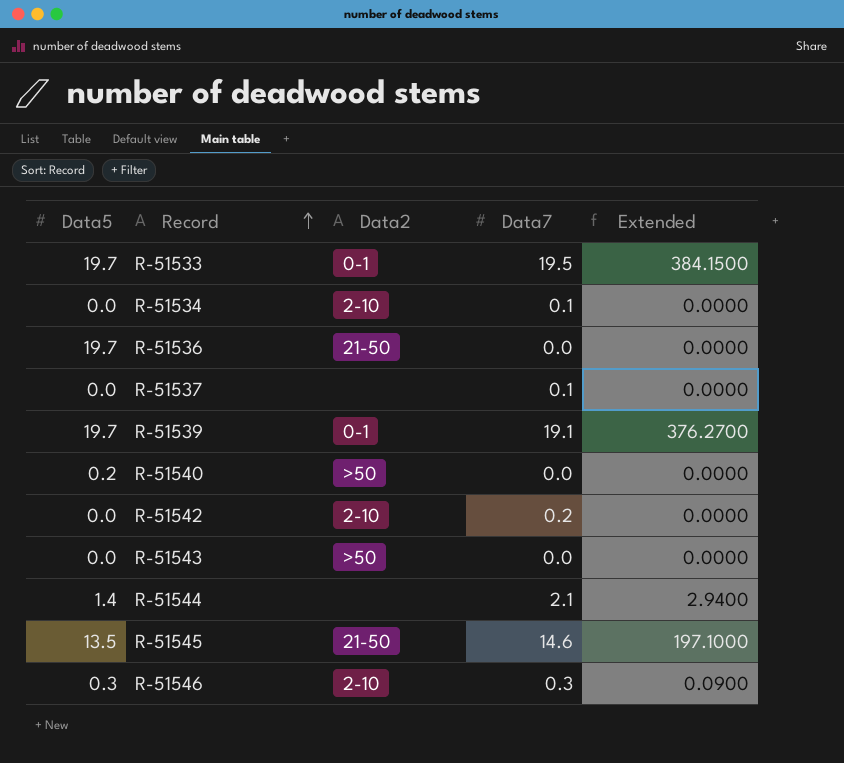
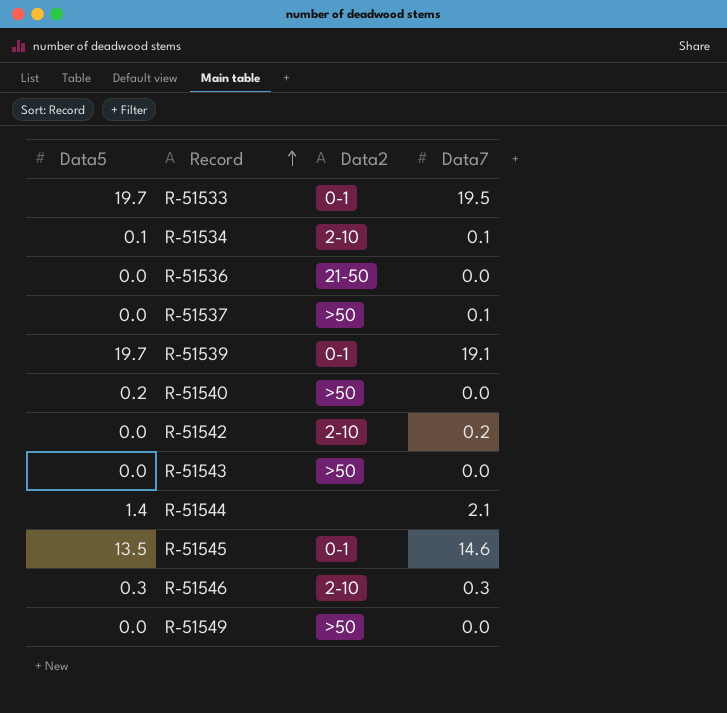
column Extended | formula: [Data5] * [Data7] -> none
R-51534 | Data5: 0.0 -> 0.1
R-51536 | Data5: 19.7 -> 0.0
R-51537 | Data2: none -> >50
R-51545 | Data2: 21-50 -> 0-1
row R-51549: none -> 0.0 | >50 | 0.0

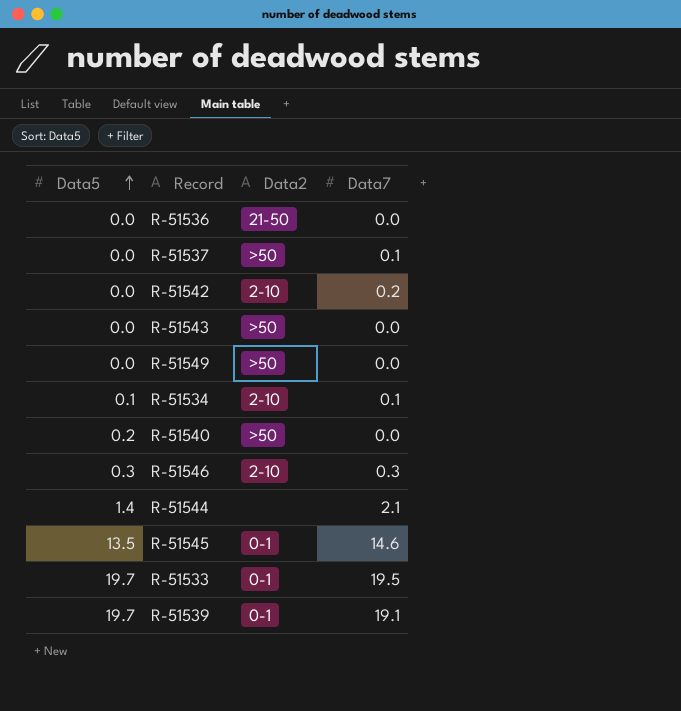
row order: Record ascending -> Data5 ascending

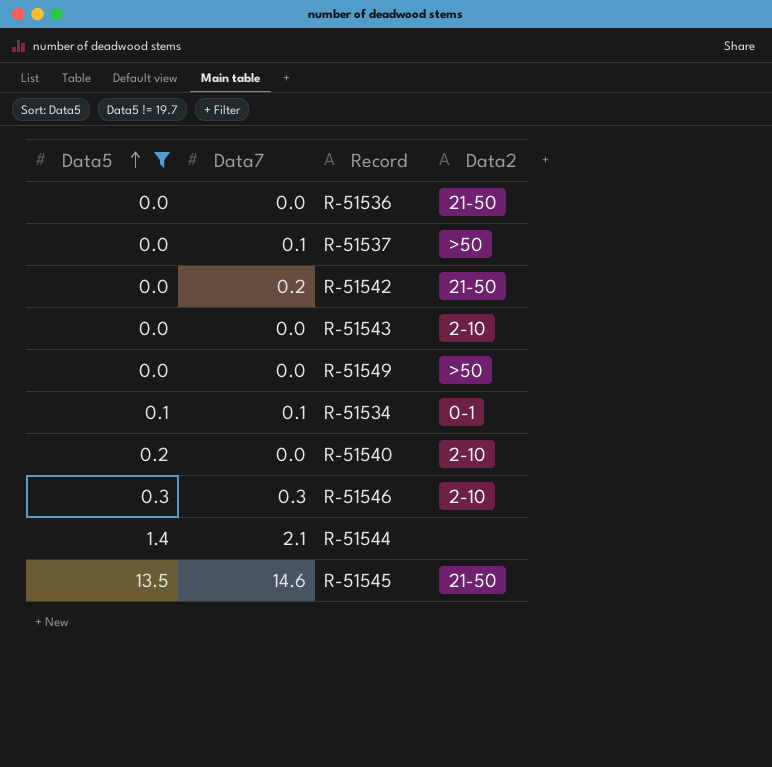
filter: none -> Data5 != 19.7
column Data7 | position: 4 -> 2
R-51542 | Data2: 2-10 -> 21-50
R-51543 | Data2: >50 -> 2-10
R-51534 | Data2: 2-10 -> 0-1
R-51540 | Data2: >50 -> 2-10
R-51545 | Data2: 0-1 -> 21-50

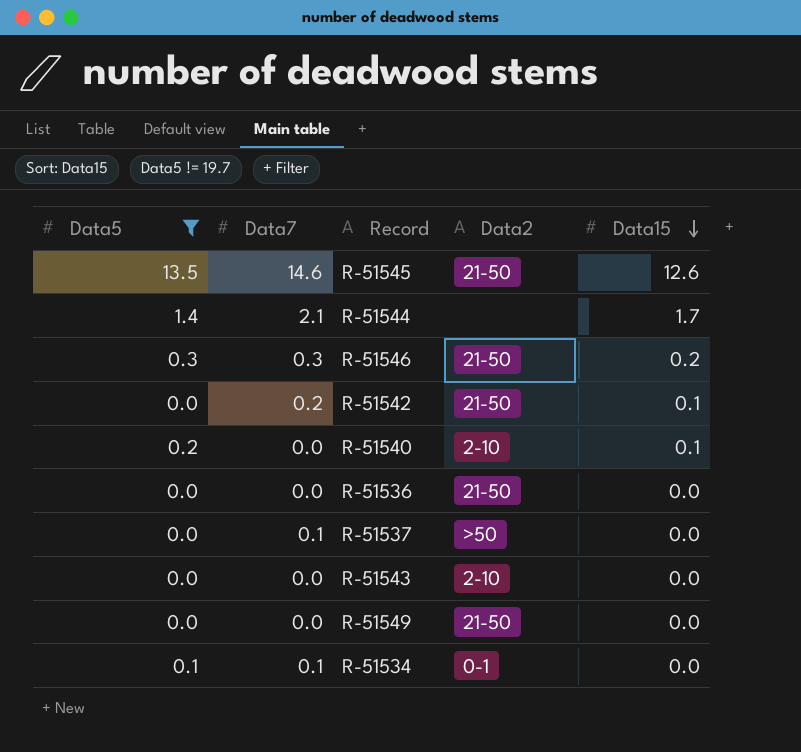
row order: Data5 ascending -> Data15 descending
column Data15 | position: none -> 5
R-51546 | Data2: 2-10 -> 21-50
R-51549 | Data2: >50 -> 21-50

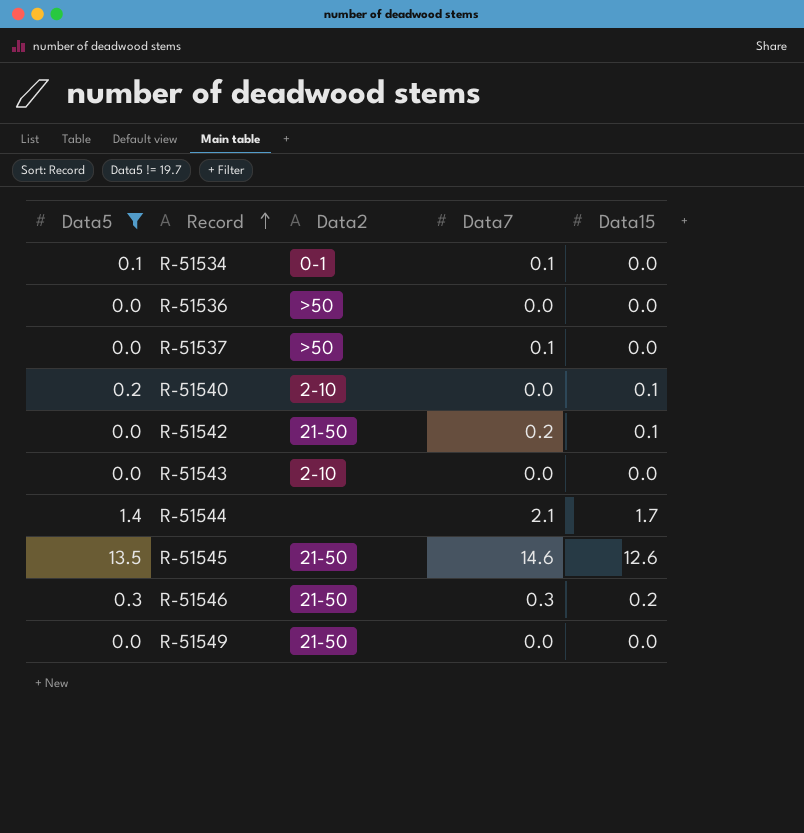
row order: Data15 descending -> Record ascending
column Data7 | position: 2 -> 4
R-51536 | Data2: 21-50 -> >50

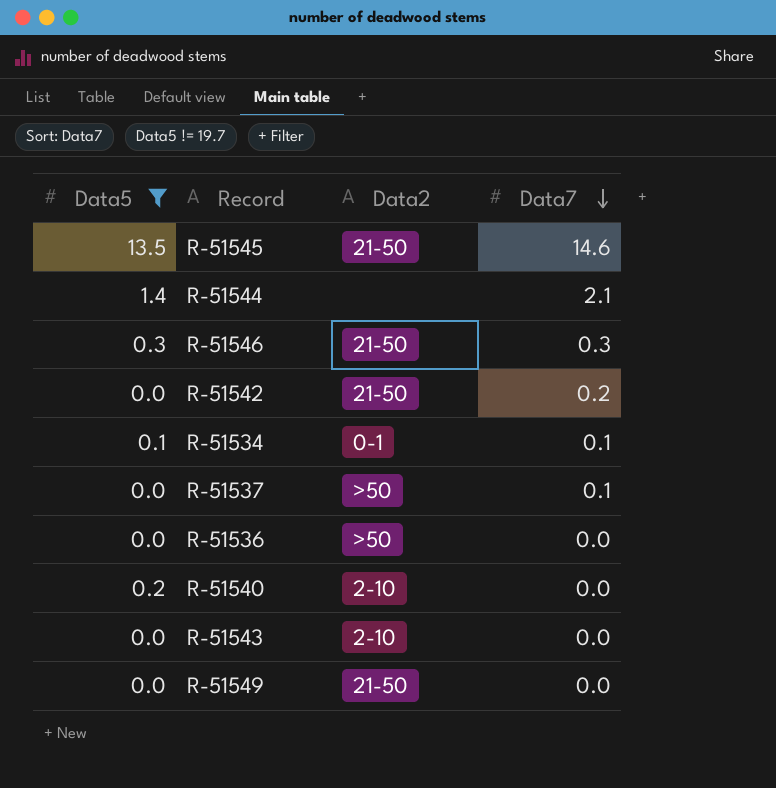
row order: Record ascending -> Data7 descending
column Data15 | position: 5 -> none

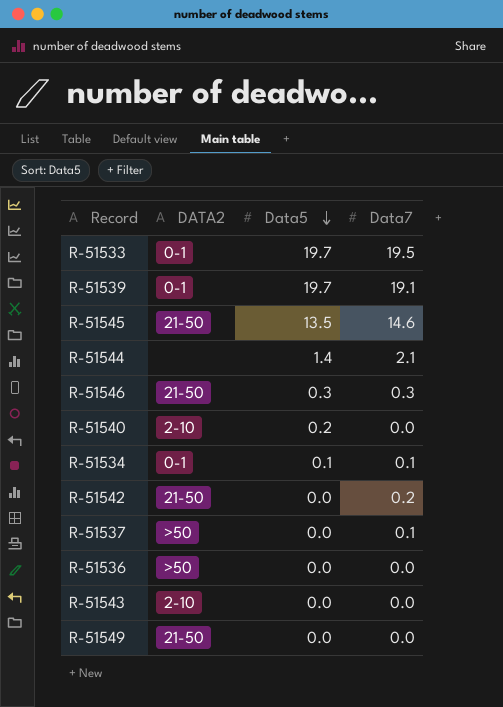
filter: Data5 != 19.7 -> none
row order: Data7 descending -> Data5 descending
column name: Data2 -> DATA2
column Data5 | position: 1 -> 3

